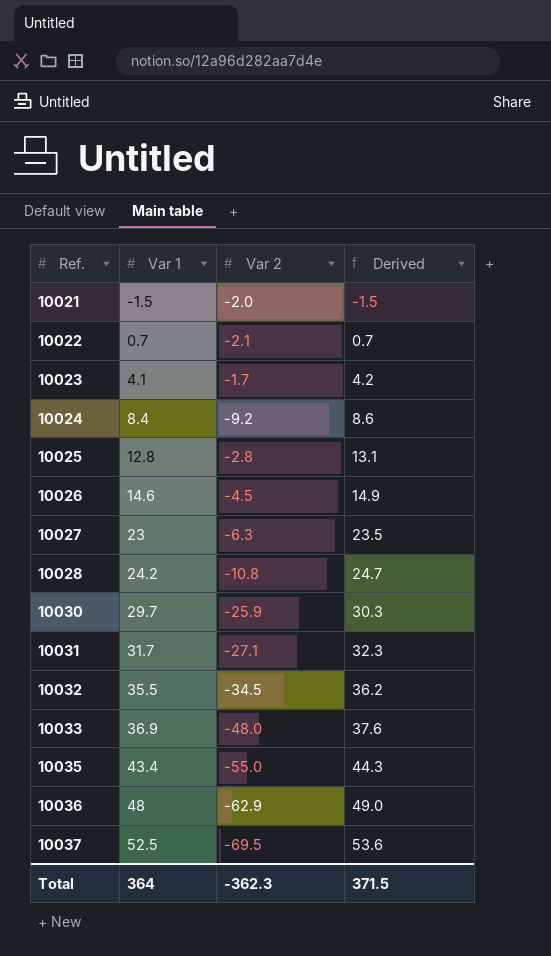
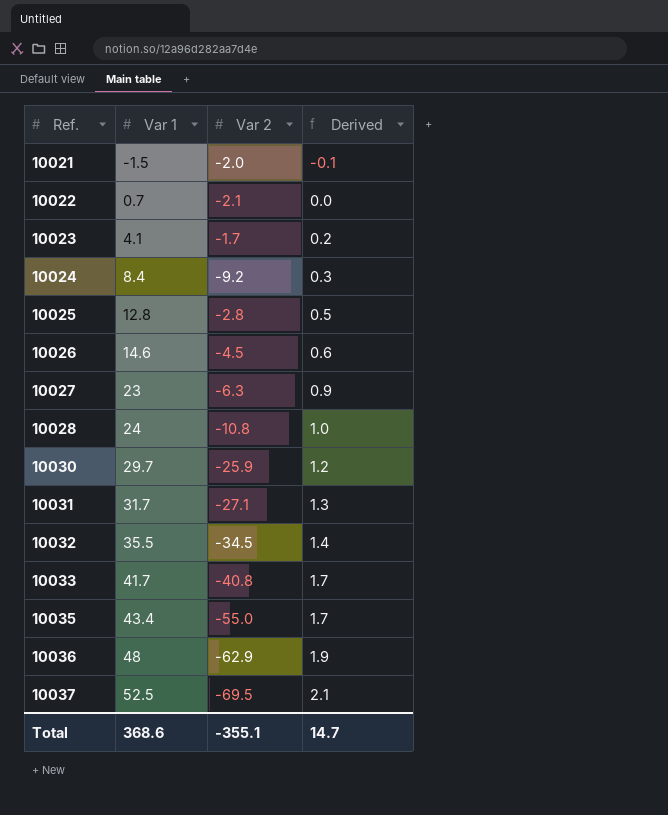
column Derived | formula: [Var 1] * 1.02 -> [Var 1] * 0.04
10028 | Var 1: 24.2 -> 24
10033 | Var 1: 36.9 -> 41.7
10033 | Var 2: -48.0 -> -40.8
Total | Var 1: 364 -> 368.6
Total | Var 2: -362.3 -> -355.1
Total | Derived: 371.5 -> 14.7

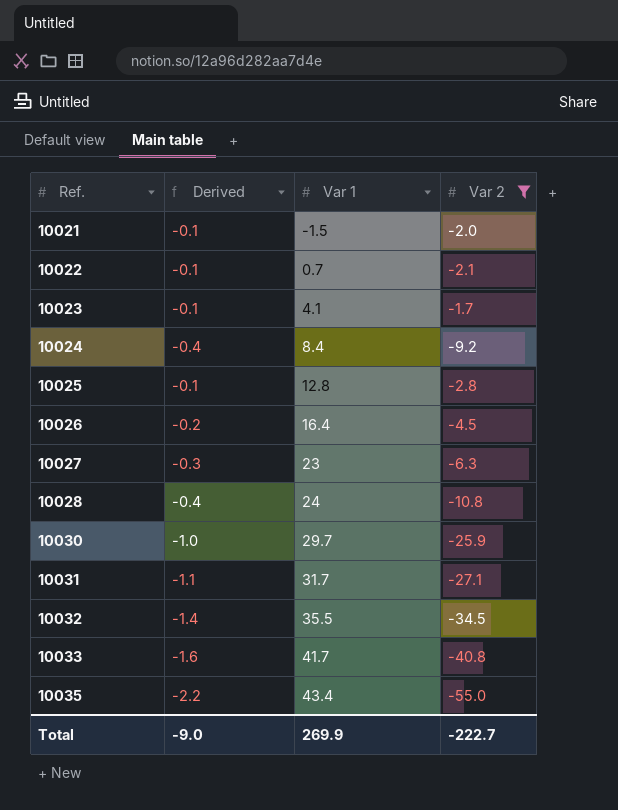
filter: none -> Var 2 >= -55.0
column Derived | formula: [Var 1] * 0.04 -> [Var 2] * 0.04
column Derived | position: 4 -> 2
10026 | Var 1: 14.6 -> 16.4
Total | Derived: 14.7 -> -9.0
Total | Var 1: 368.6 -> 269.9
Total | Var 2: -355.1 -> -222.7

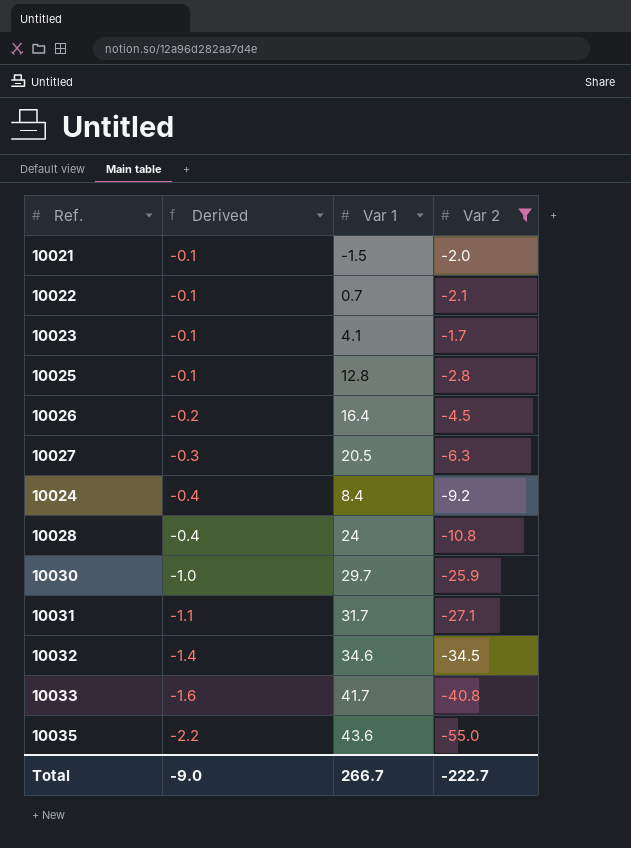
row order: Ref. ascending -> Derived descending
10027 | Var 1: 23 -> 20.5
10032 | Var 1: 35.5 -> 34.6
10035 | Var 1: 43.4 -> 43.6
Total | Var 1: 269.9 -> 266.7

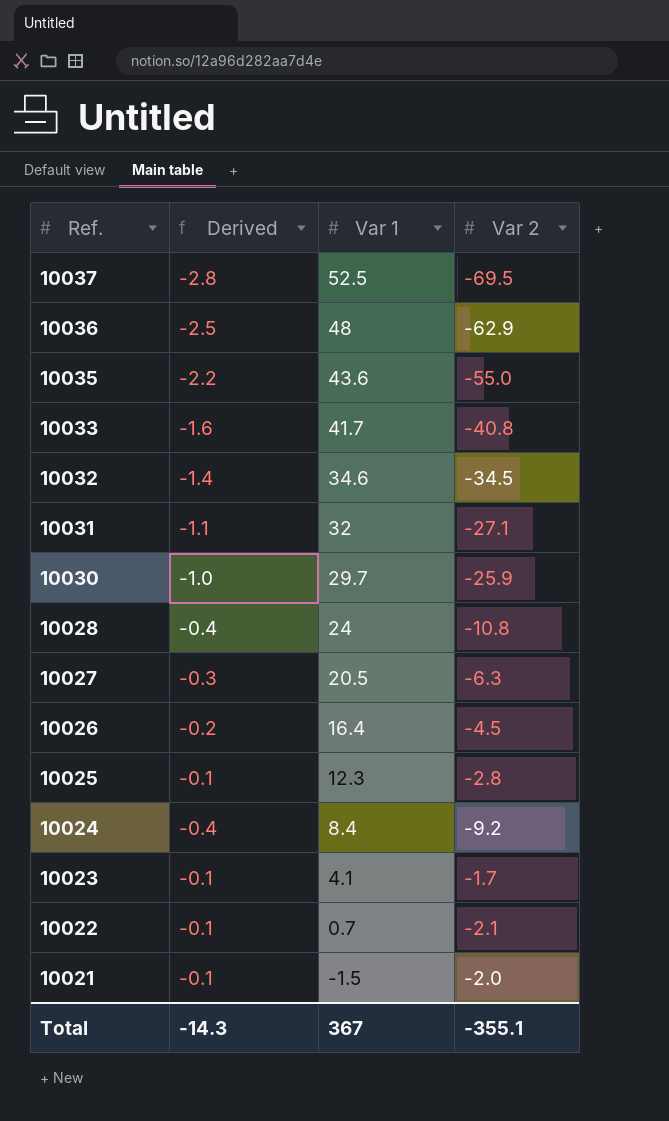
filter: Var 2 >= -55.0 -> none
row order: Derived descending -> Ref. descending
10031 | Var 1: 31.7 -> 32
10025 | Var 1: 12.8 -> 12.3
Total | Derived: -9.0 -> -14.3
Total | Var 1: 266.7 -> 367
Total | Var 2: -222.7 -> -355.1

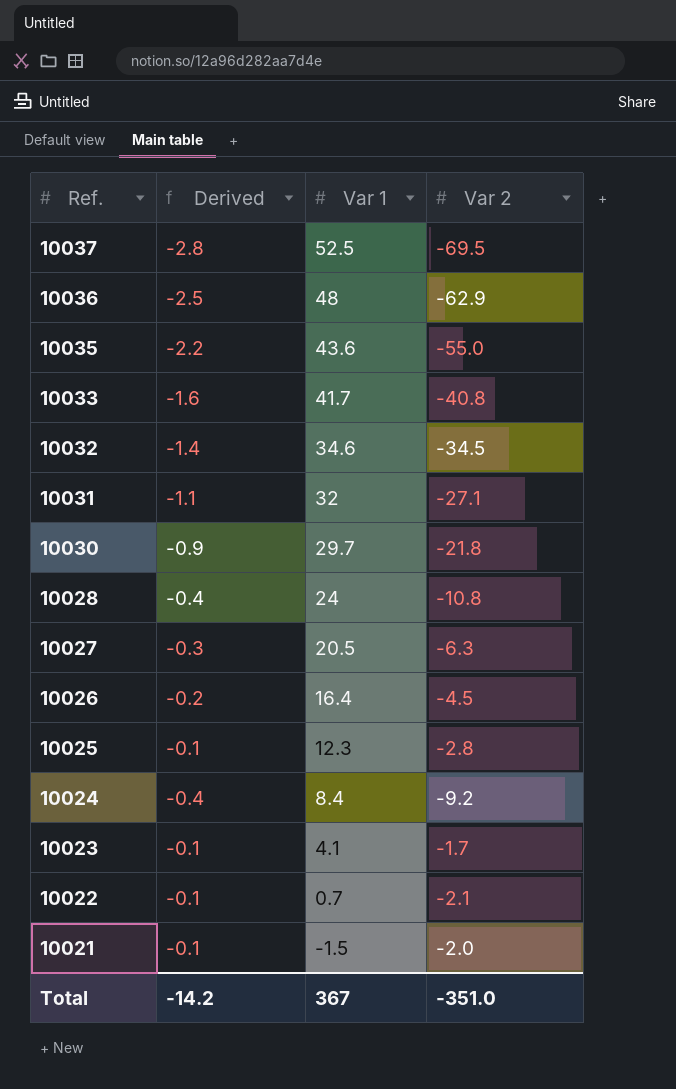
10030 | Derived: -1.0 -> -0.9
10030 | Var 2: -25.9 -> -21.8
Total | Derived: -14.3 -> -14.2
Total | Var 2: -355.1 -> -351.0

